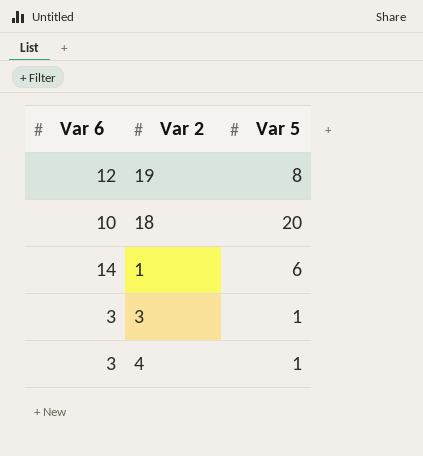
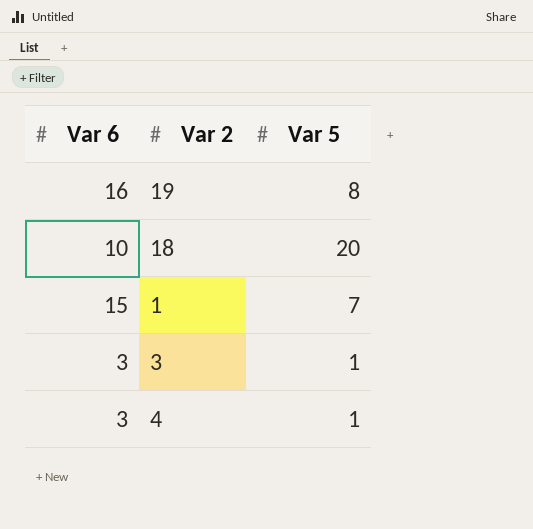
19 | Var 6: 12 -> 16
1 | Var 6: 14 -> 15
1 | Var 5: 6 -> 7

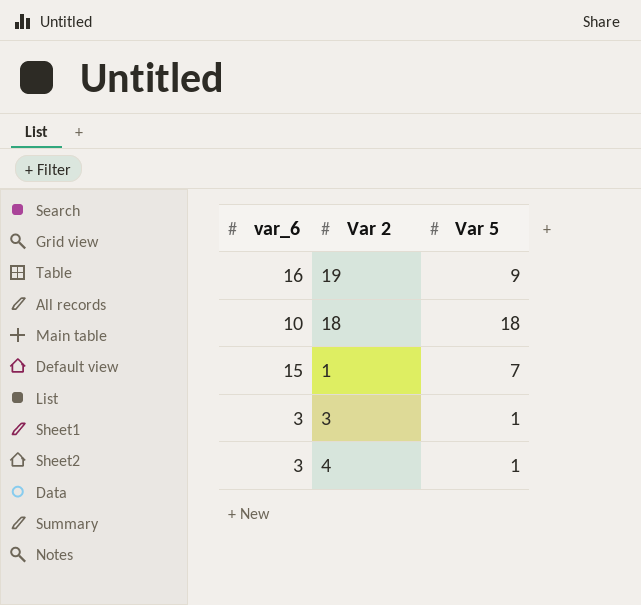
column name: Var 6 -> var_6
19 | Var 5: 8 -> 9
18 | Var 5: 20 -> 18

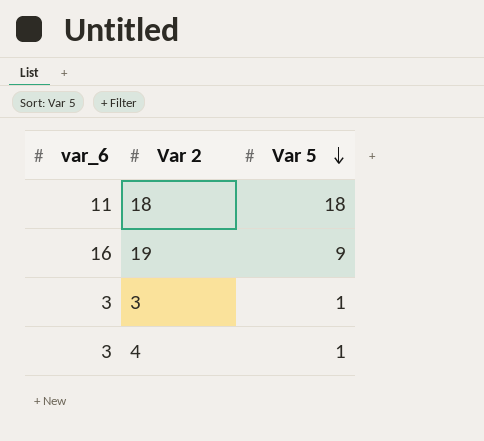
row order: none -> Var 5 descending
row 1: 15 | 7 -> none
18 | var_6: 10 -> 11

